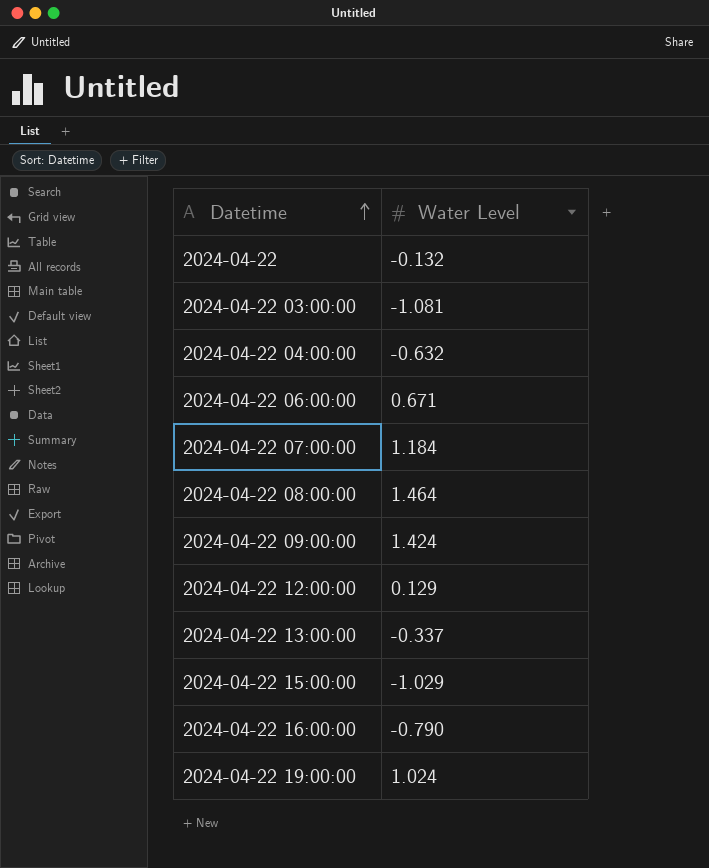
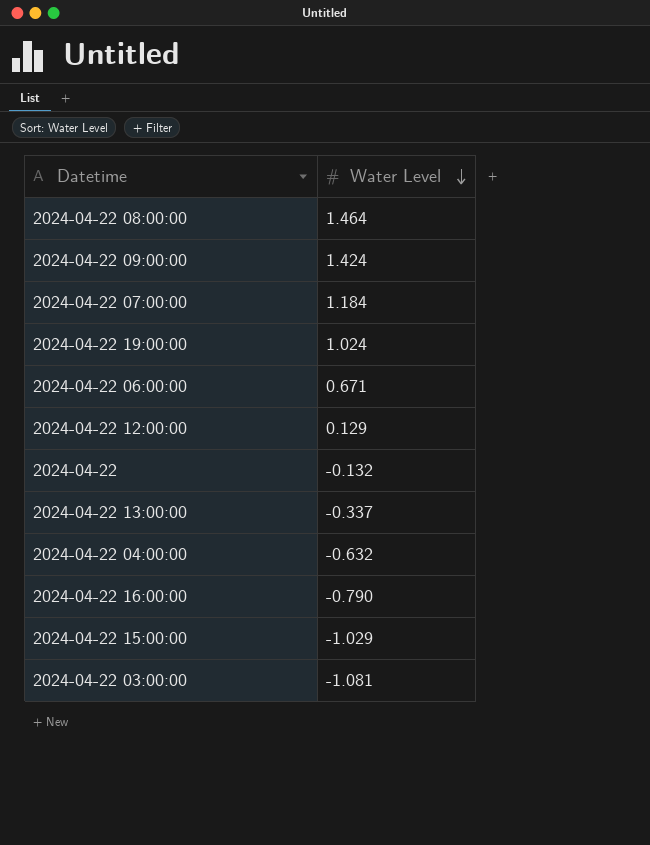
row order: Datetime ascending -> Water Level descending

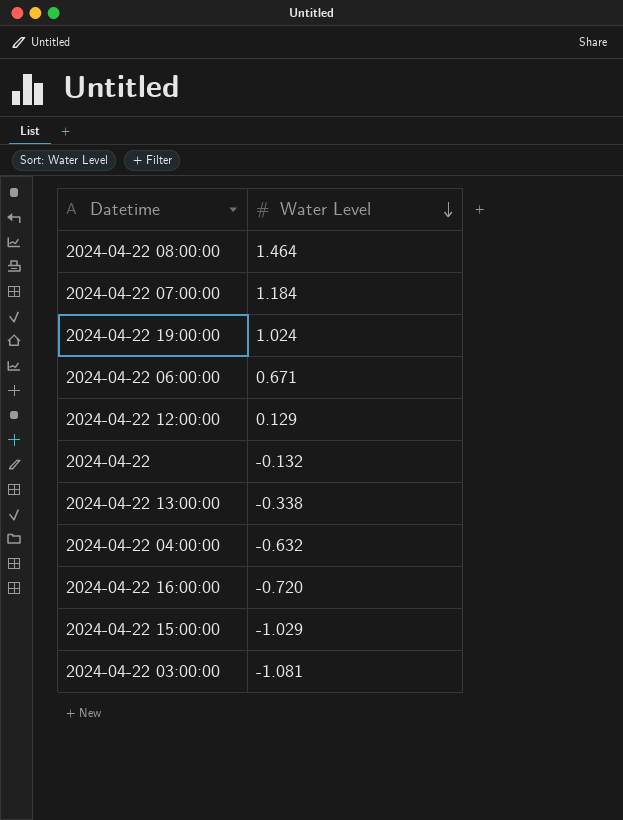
row 2024-04-22 09:00:00: 1.424 -> none
2024-04-22 13:00:00 | Water Level: -0.337 -> -0.338
2024-04-22 16:00:00 | Water Level: -0.790 -> -0.720

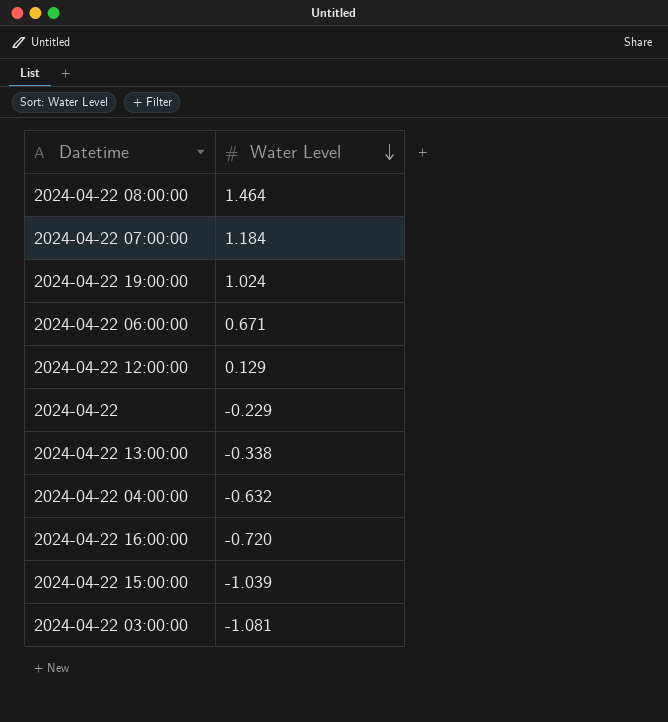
2024-04-22 | Water Level: -0.132 -> -0.229
2024-04-22 15:00:00 | Water Level: -1.029 -> -1.039

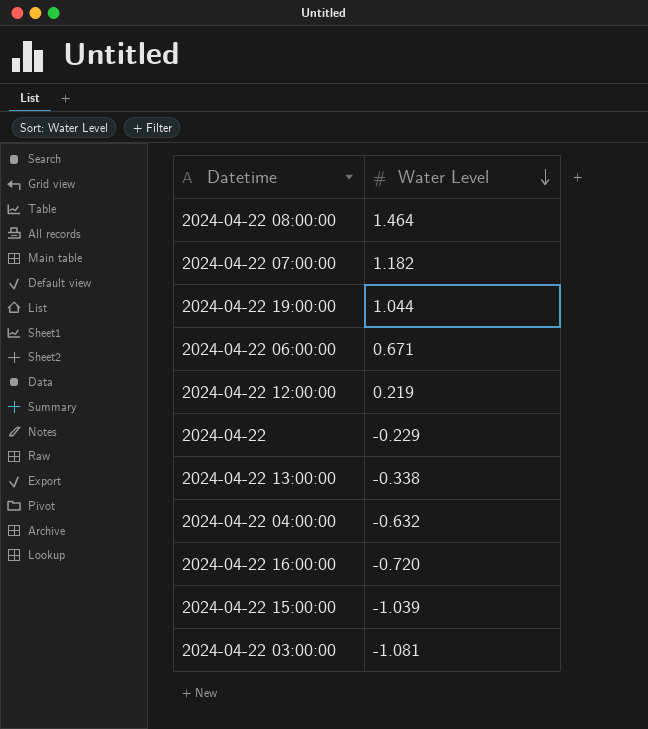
2024-04-22 07:00:00 | Water Level: 1.184 -> 1.182
2024-04-22 19:00:00 | Water Level: 1.024 -> 1.044
2024-04-22 12:00:00 | Water Level: 0.129 -> 0.219

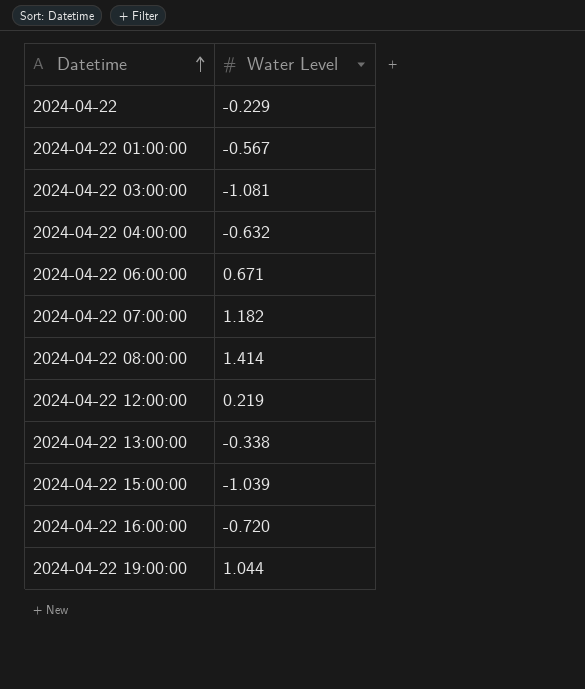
row order: Water Level descending -> Datetime ascending
row 2024-04-22 01:00:00: none -> -0.567
2024-04-22 08:00:00 | Water Level: 1.464 -> 1.414

